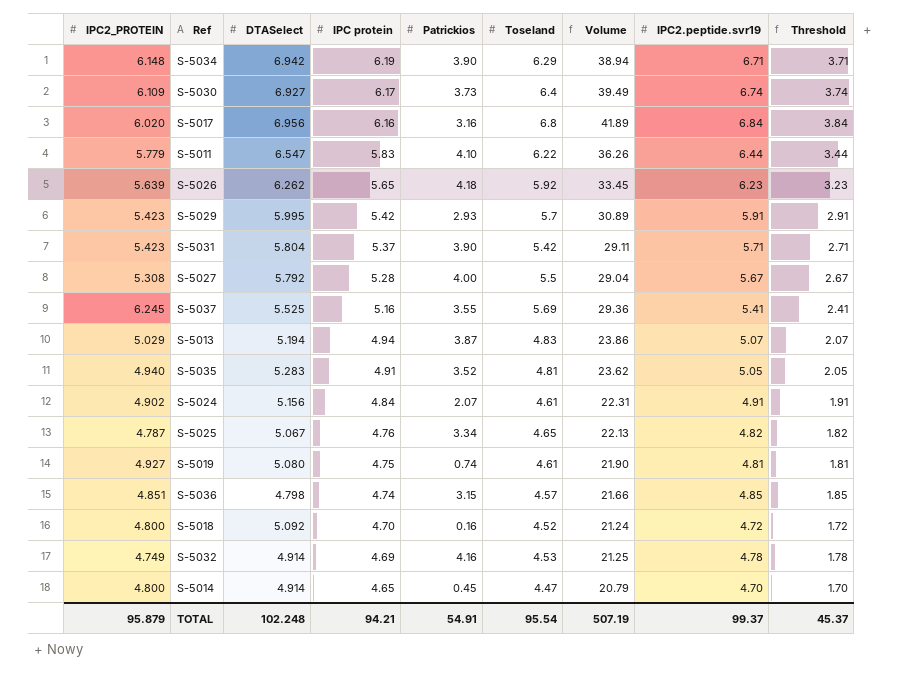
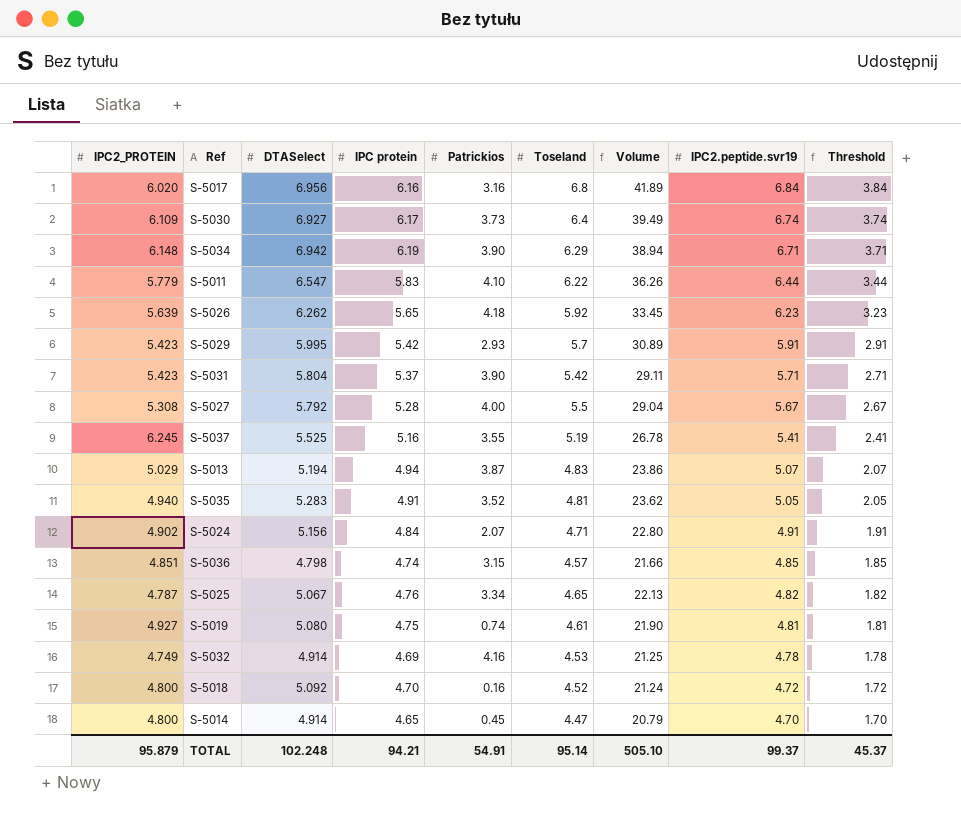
row order: IPC protein descending -> IPC2.peptide.svr19 descending
S-5037 | Toseland: 5.69 -> 5.19
S-5037 | Volume: 29.36 -> 26.78
S-5024 | Toseland: 4.61 -> 4.71
S-5024 | Volume: 22.31 -> 22.80
TOTAL | Toseland: 95.54 -> 95.14
TOTAL | Volume: 507.19 -> 505.10

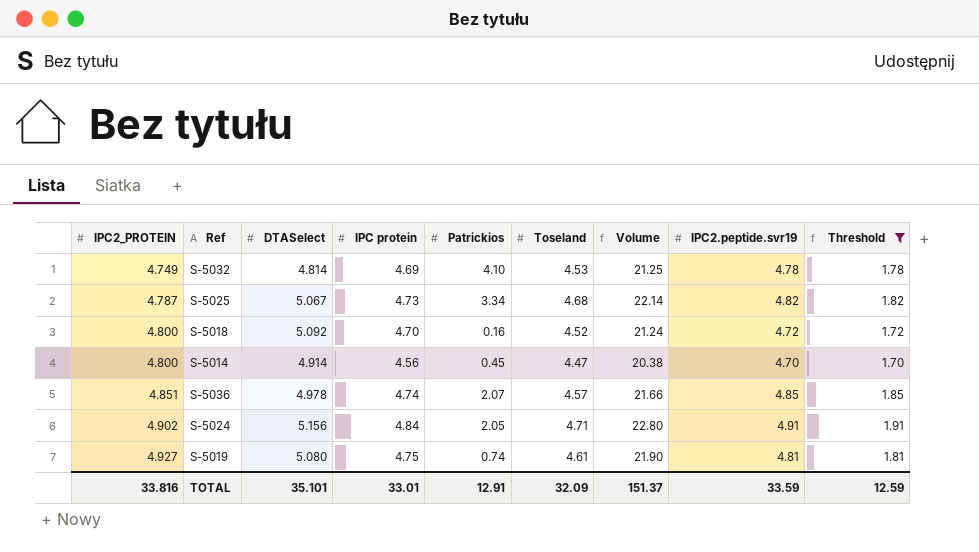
filter: none -> Threshold <= 1.91
row order: IPC2.peptide.svr19 descending -> IPC2_PROTEIN ascending
S-5032 | DTASelect: 4.914 -> 4.814
S-5032 | Patrickios: 4.16 -> 4.10
S-5025 | IPC protein: 4.76 -> 4.73
S-5025 | Toseland: 4.65 -> 4.68
S-5025 | Volume: 22.13 -> 22.14
S-5014 | IPC protein: 4.65 -> 4.56
S-5014 | Volume: 20.79 -> 20.38
S-5036 | DTASelect: 4.798 -> 4.978
S-5036 | Patrickios: 3.15 -> 2.07
S-5024 | Patrickios: 2.07 -> 2.05
TOTAL | IPC2_PROTEIN: 95.879 -> 33.816
TOTAL | DTASelect: 102.248 -> 35.101
TOTAL | IPC protein: 94.21 -> 33.01
TOTAL | Patrickios: 54.91 -> 12.91
TOTAL | Toseland: 95.14 -> 32.09
TOTAL | Volume: 505.10 -> 151.37
TOTAL | IPC2.peptide.svr19: 99.37 -> 33.59
TOTAL | Threshold: 45.37 -> 12.59

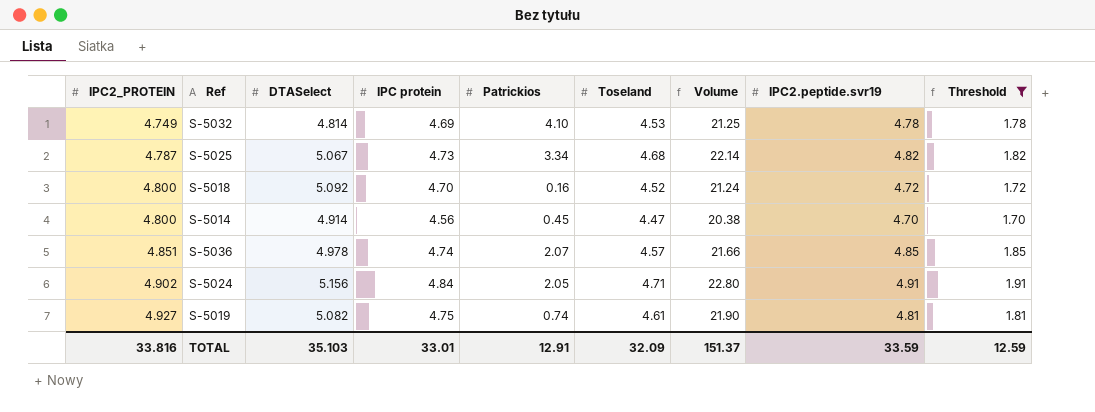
S-5019 | DTASelect: 5.080 -> 5.082
TOTAL | DTASelect: 35.101 -> 35.103

